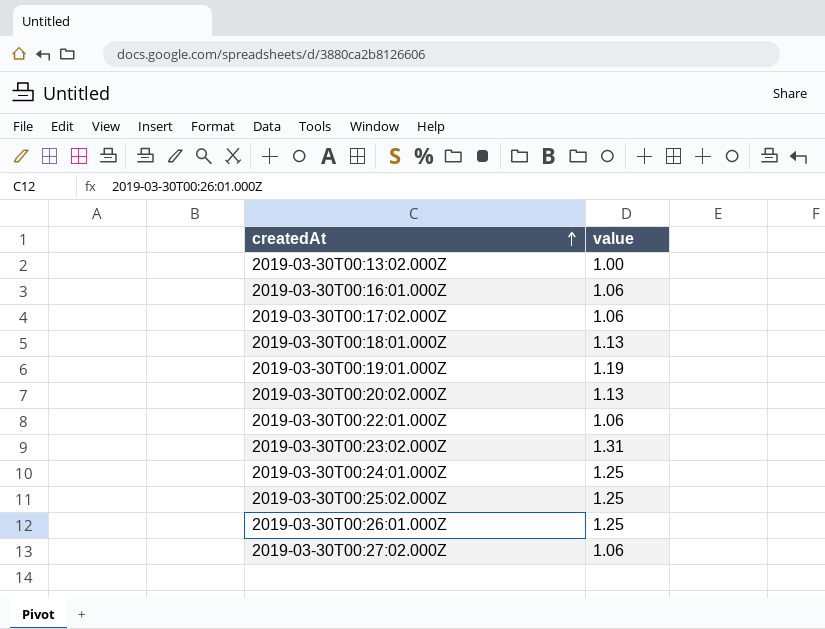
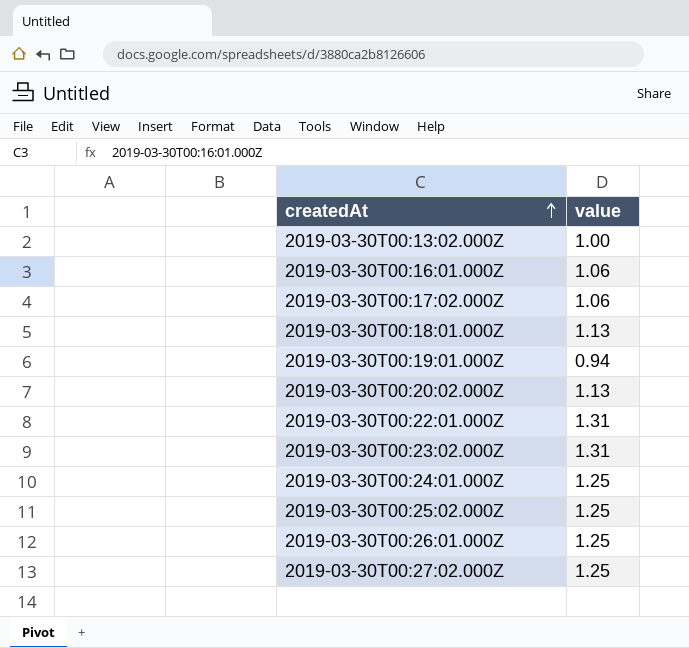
2019-03-30T00:19:01.000Z | value: 1.19 -> 0.94
2019-03-30T00:22:01.000Z | value: 1.06 -> 1.31
2019-03-30T00:27:02.000Z | value: 1.06 -> 1.25

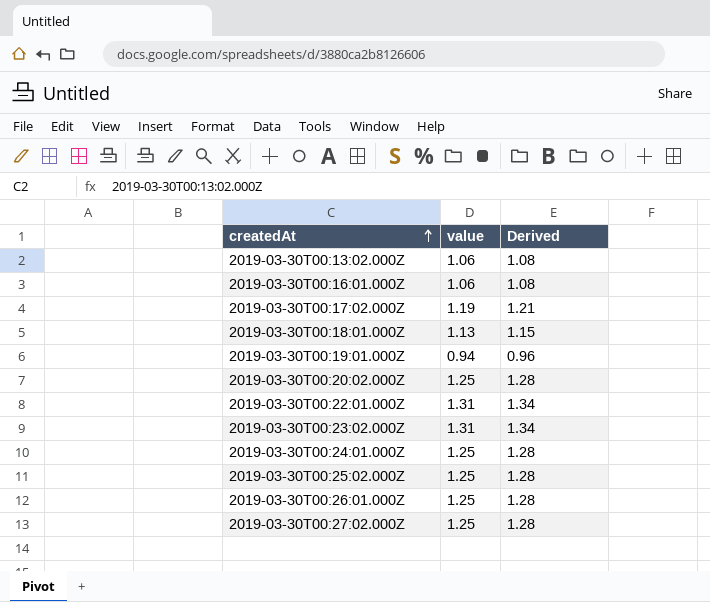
column Derived | formula: none -> [value] * 1.02
2019-03-30T00:13:02.000Z | value: 1.00 -> 1.06
2019-03-30T00:17:02.000Z | value: 1.06 -> 1.19
2019-03-30T00:20:02.000Z | value: 1.13 -> 1.25

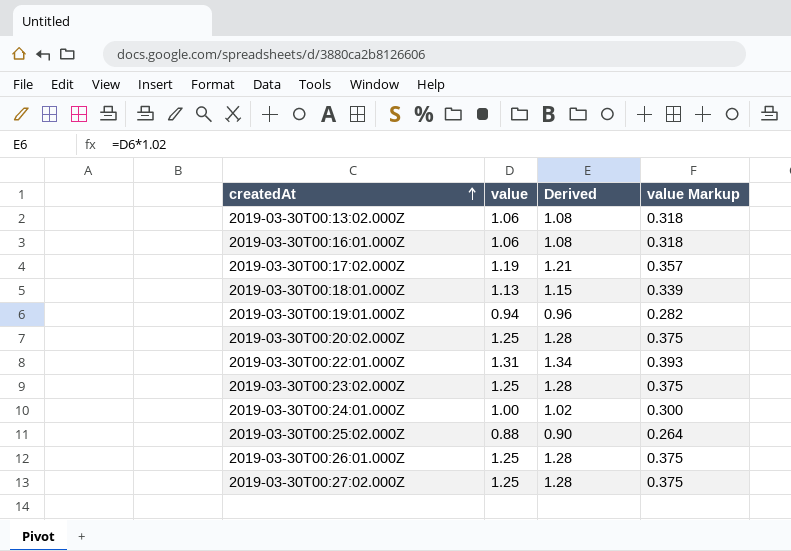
column value Markup | formula: none -> [value] * 0.3
2019-03-30T00:23:02.000Z | value: 1.31 -> 1.25
2019-03-30T00:23:02.000Z | Derived: 1.34 -> 1.28
2019-03-30T00:24:01.000Z | value: 1.25 -> 1.00
2019-03-30T00:24:01.000Z | Derived: 1.28 -> 1.02
2019-03-30T00:25:02.000Z | value: 1.25 -> 0.88
2019-03-30T00:25:02.000Z | Derived: 1.28 -> 0.90

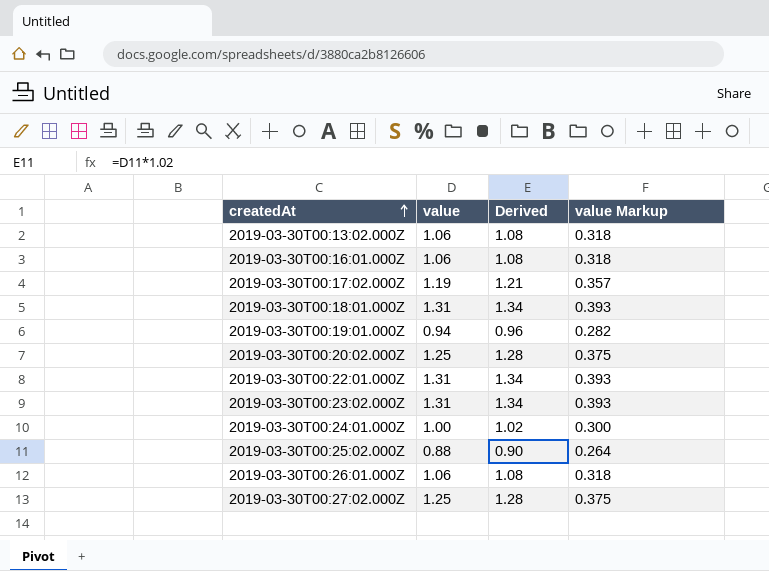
2019-03-30T00:18:01.000Z | value: 1.13 -> 1.31
2019-03-30T00:18:01.000Z | Derived: 1.15 -> 1.34
2019-03-30T00:18:01.000Z | value Markup: 0.339 -> 0.393
2019-03-30T00:23:02.000Z | value: 1.25 -> 1.31
2019-03-30T00:23:02.000Z | Derived: 1.28 -> 1.34
2019-03-30T00:23:02.000Z | value Markup: 0.375 -> 0.393
2019-03-30T00:26:01.000Z | value: 1.25 -> 1.06
2019-03-30T00:26:01.000Z | Derived: 1.28 -> 1.08
2019-03-30T00:26:01.000Z | value Markup: 0.375 -> 0.318

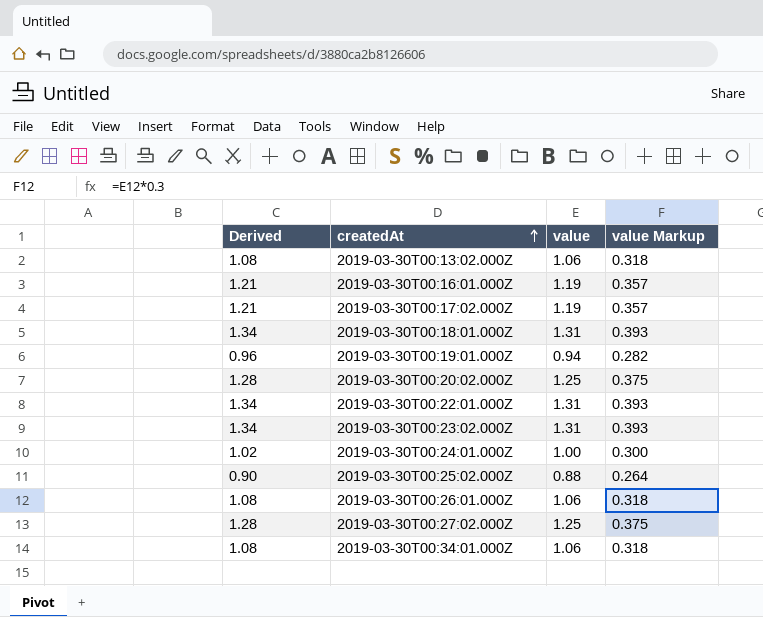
column Derived | position: 3 -> 1
2019-03-30T00:16:01.000Z | Derived: 1.08 -> 1.21
2019-03-30T00:16:01.000Z | value: 1.06 -> 1.19
2019-03-30T00:16:01.000Z | value Markup: 0.318 -> 0.357
row 2019-03-30T00:34:01.000Z: none -> 1.08 | 1.06 | 0.318

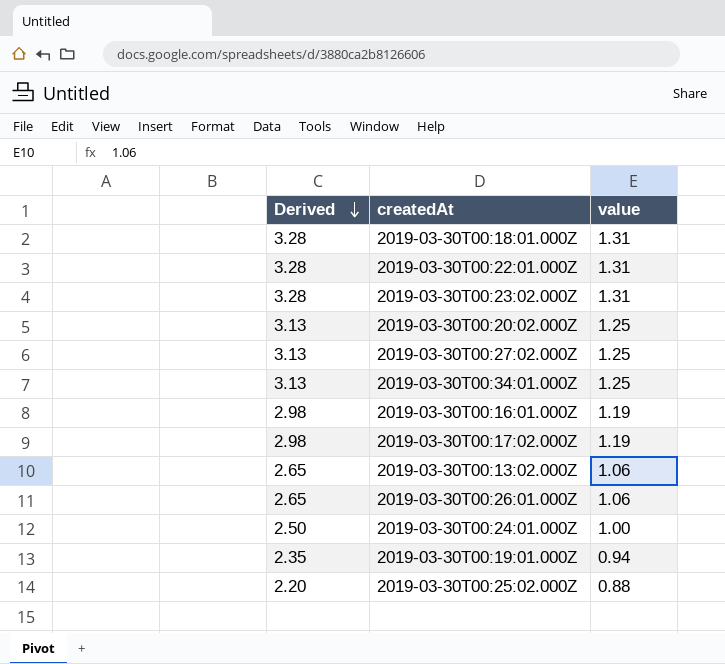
row order: createdAt ascending -> Derived descending
column value Markup | formula: [value] * 0.3 -> none
column Derived | formula: [value] * 1.02 -> [value] * 2.5
2019-03-30T00:34:01.000Z | value: 1.06 -> 1.25

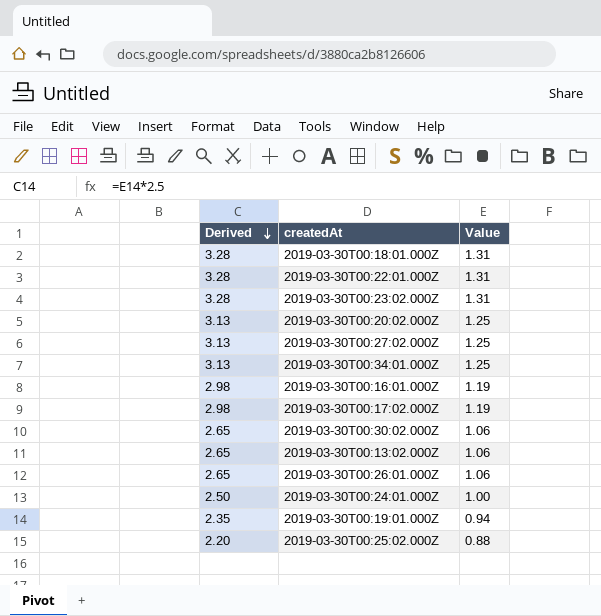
column name: value -> Value
row 2019-03-30T00:30:02.000Z: none -> 2.65 | 1.06

